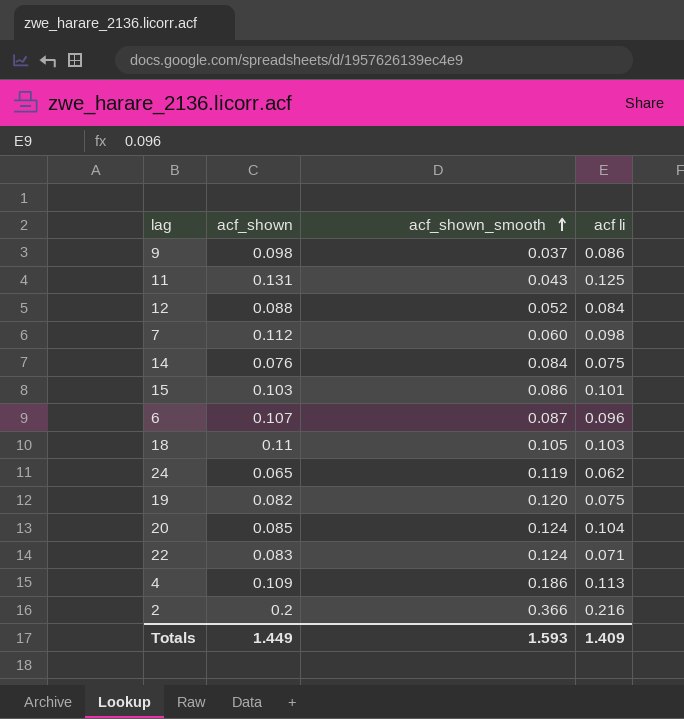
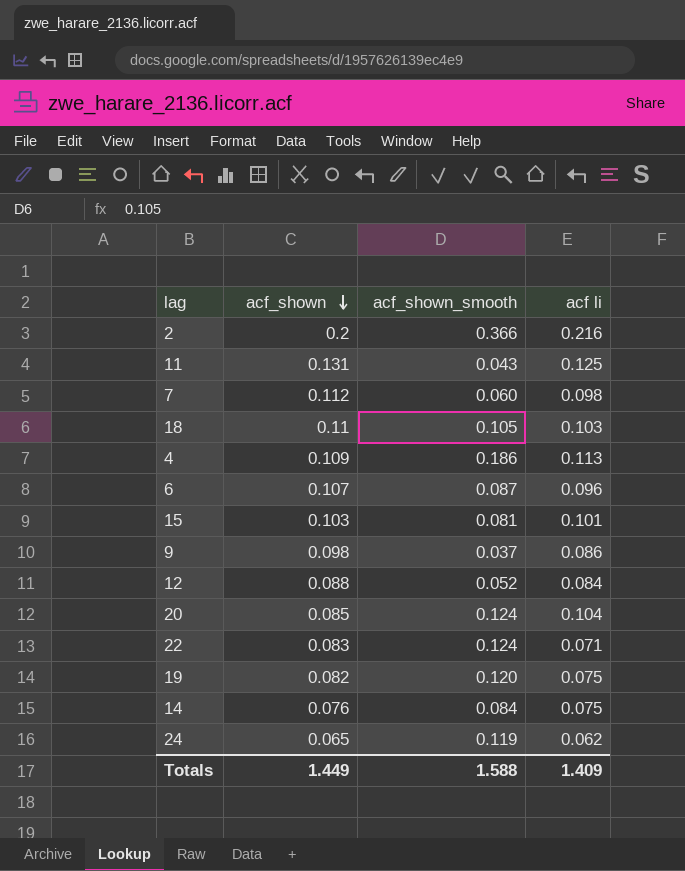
row order: acf_shown_smooth ascending -> acf_shown descending
15 | acf_shown_smooth: 0.086 -> 0.081
Totals | acf_shown_smooth: 1.593 -> 1.588

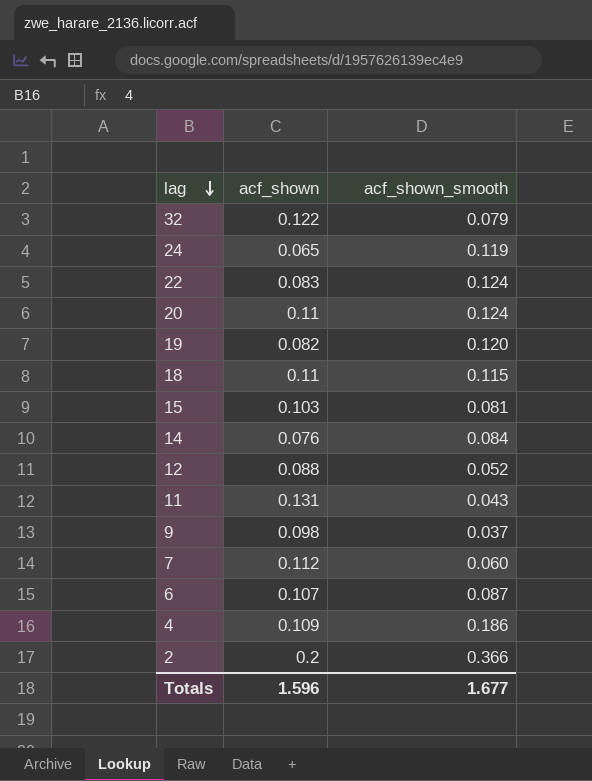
row order: acf_shown descending -> lag descending
column acf li | position: 4 -> none
row 32: none -> 0.122 | 0.079
20 | acf_shown: 0.085 -> 0.11
18 | acf_shown_smooth: 0.105 -> 0.115
Totals | acf_shown: 1.449 -> 1.596
Totals | acf_shown_smooth: 1.588 -> 1.677

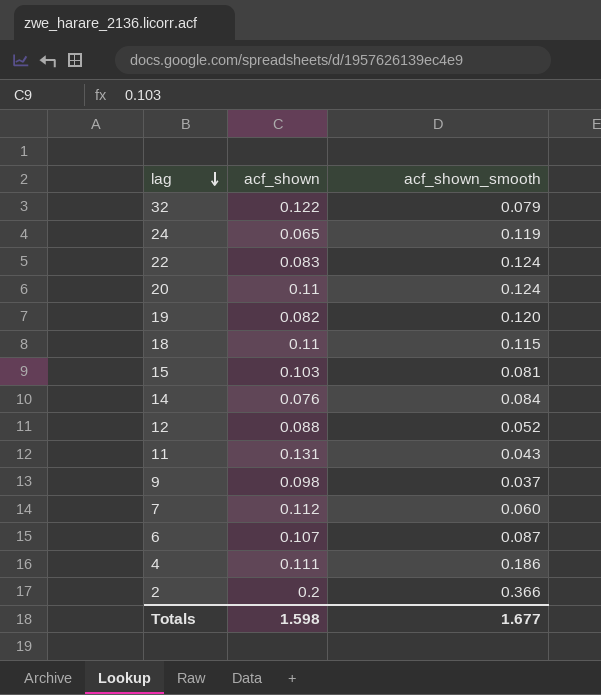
4 | acf_shown: 0.109 -> 0.111
Totals | acf_shown: 1.596 -> 1.598

